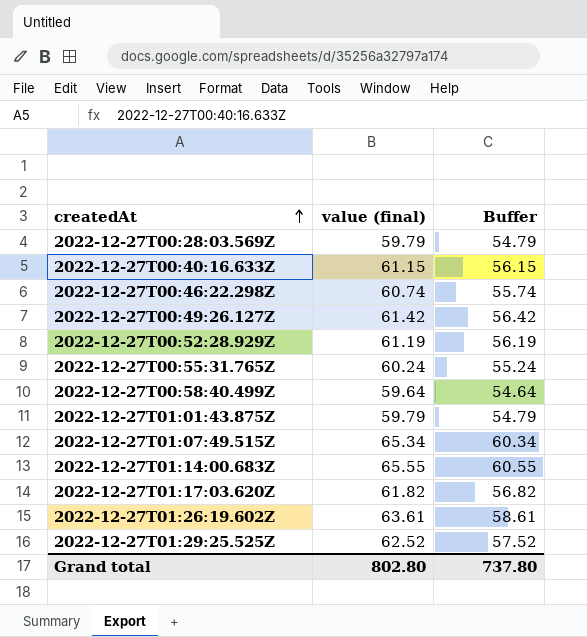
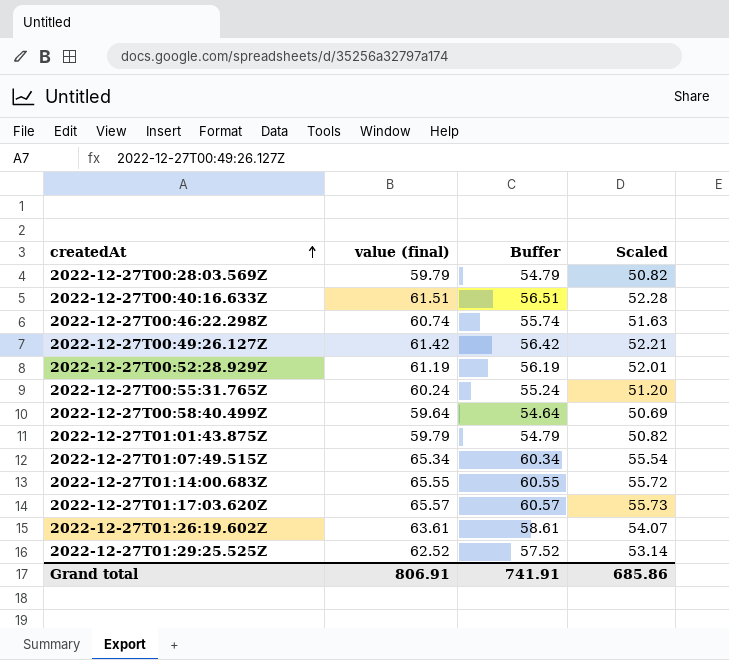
column Scaled | formula: none -> [value (final)] * 0.85
2022-12-27T00:40:16.633Z | value (final): 61.15 -> 61.51
2022-12-27T00:40:16.633Z | Buffer: 56.15 -> 56.51
2022-12-27T01:17:03.620Z | value (final): 61.82 -> 65.57
2022-12-27T01:17:03.620Z | Buffer: 56.82 -> 60.57
Grand total | value (final): 802.80 -> 806.91
Grand total | Buffer: 737.80 -> 741.91

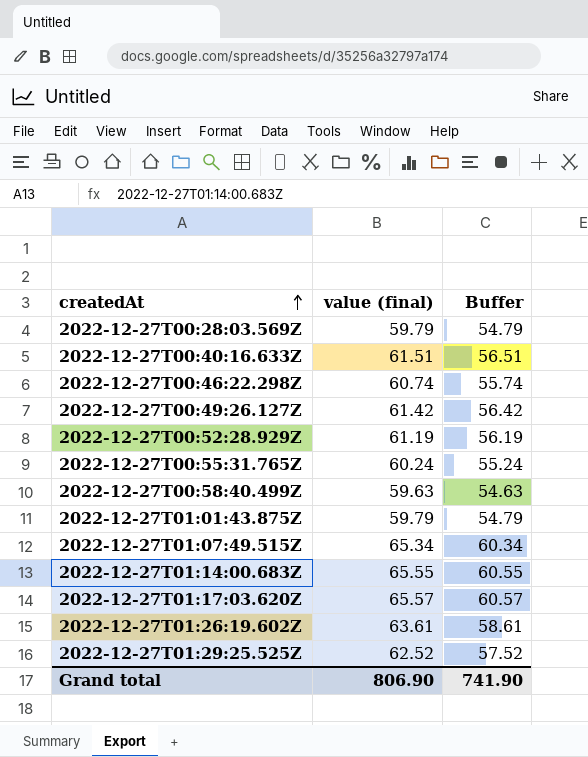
column Scaled | formula: [value (final)] * 0.85 -> none
2022-12-27T00:58:40.499Z | value (final): 59.64 -> 59.63
2022-12-27T00:58:40.499Z | Buffer: 54.64 -> 54.63
Grand total | value (final): 806.91 -> 806.90
Grand total | Buffer: 741.91 -> 741.90

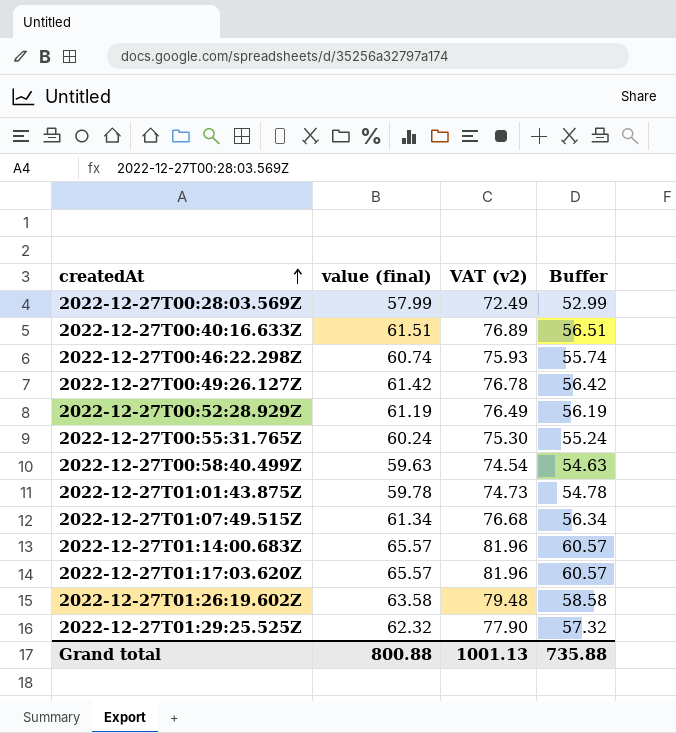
column VAT (v2) | formula: none -> [value (final)] * 1.25
2022-12-27T00:28:03.569Z | value (final): 59.79 -> 57.99
2022-12-27T00:28:03.569Z | Buffer: 54.79 -> 52.99
2022-12-27T01:01:43.875Z | value (final): 59.79 -> 59.78
2022-12-27T01:01:43.875Z | Buffer: 54.79 -> 54.78
2022-12-27T01:07:49.515Z | value (final): 65.34 -> 61.34
2022-12-27T01:07:49.515Z | Buffer: 60.34 -> 56.34
2022-12-27T01:14:00.683Z | value (final): 65.55 -> 65.57
2022-12-27T01:14:00.683Z | Buffer: 60.55 -> 60.57
2022-12-27T01:26:19.602Z | value (final): 63.61 -> 63.58
2022-12-27T01:26:19.602Z | Buffer: 58.61 -> 58.58
2022-12-27T01:29:25.525Z | value (final): 62.52 -> 62.32
2022-12-27T01:29:25.525Z | Buffer: 57.52 -> 57.32
Grand total | value (final): 806.90 -> 800.88
Grand total | Buffer: 741.90 -> 735.88

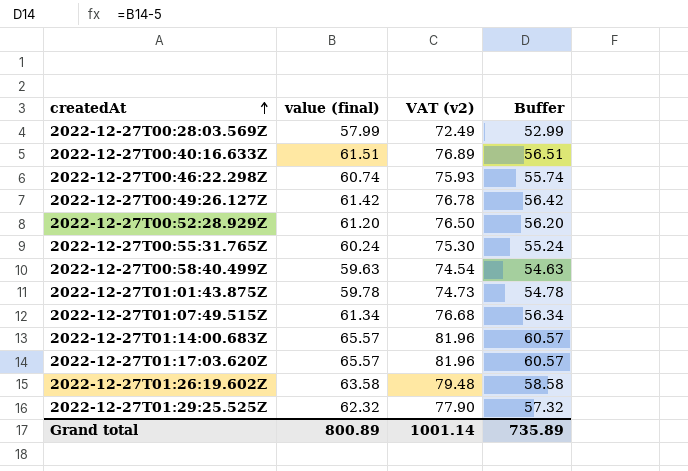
2022-12-27T00:52:28.929Z | value (final): 61.19 -> 61.20
2022-12-27T00:52:28.929Z | VAT (v2): 76.49 -> 76.50
2022-12-27T00:52:28.929Z | Buffer: 56.19 -> 56.20
Grand total | value (final): 800.88 -> 800.89
Grand total | VAT (v2): 1001.13 -> 1001.14
Grand total | Buffer: 735.88 -> 735.89

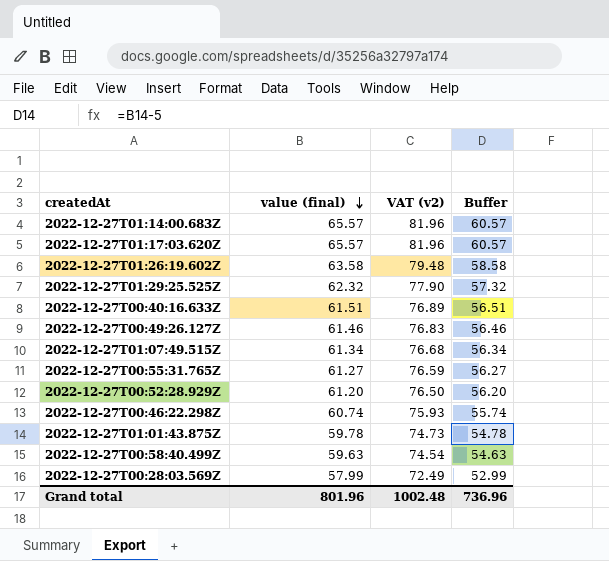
row order: createdAt ascending -> value (final) descending
2022-12-27T00:49:26.127Z | value (final): 61.42 -> 61.46
2022-12-27T00:49:26.127Z | VAT (v2): 76.78 -> 76.83
2022-12-27T00:49:26.127Z | Buffer: 56.42 -> 56.46
2022-12-27T00:55:31.765Z | value (final): 60.24 -> 61.27
2022-12-27T00:55:31.765Z | VAT (v2): 75.30 -> 76.59
2022-12-27T00:55:31.765Z | Buffer: 55.24 -> 56.27
Grand total | value (final): 800.89 -> 801.96
Grand total | VAT (v2): 1001.14 -> 1002.48
Grand total | Buffer: 735.89 -> 736.96

